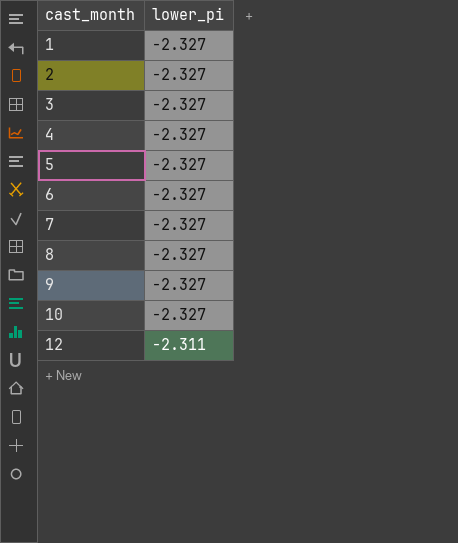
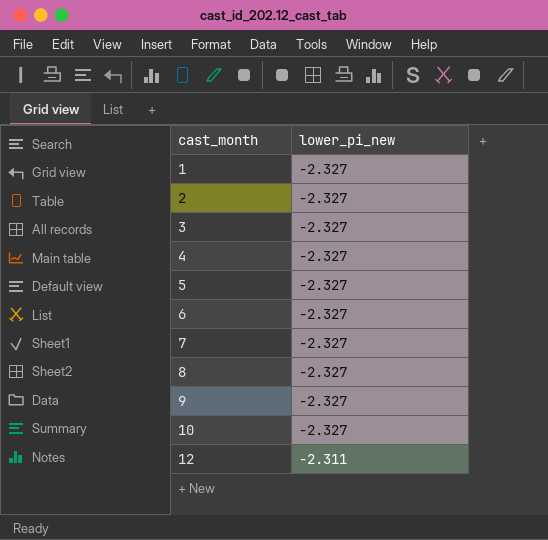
column name: lower_pi -> lower_pi_new

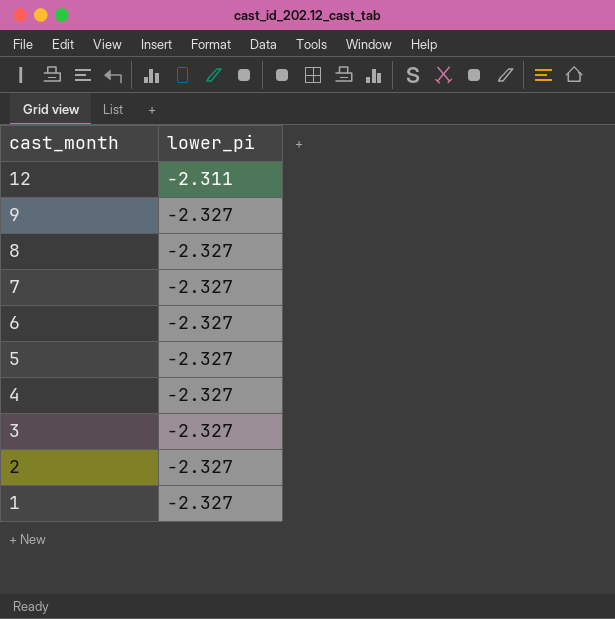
row order: cast_month ascending -> cast_month descending
column name: lower_pi_new -> lower_pi
row 10: -2.327 -> none

